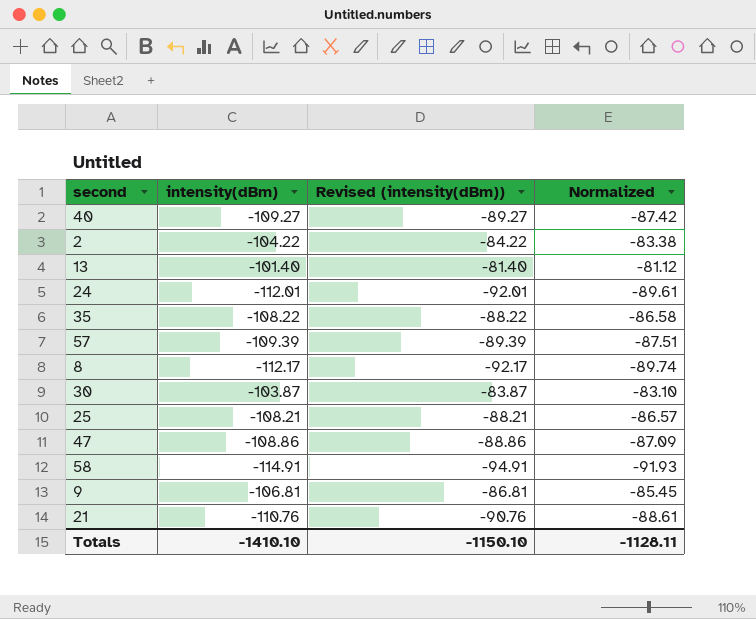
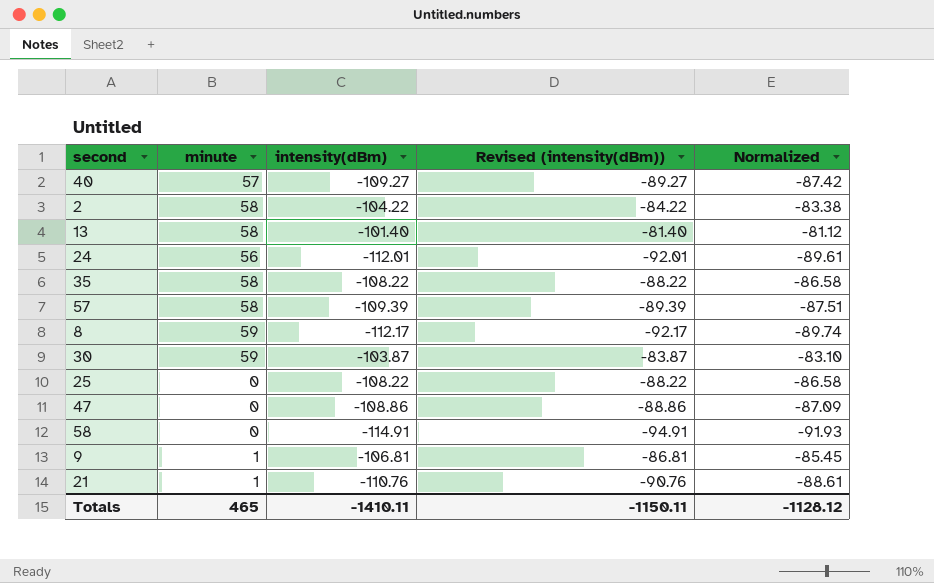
column minute | position: none -> 2
25 | intensity(dBm): -108.21 -> -108.22
25 | Revised (intensity(dBm)): -88.21 -> -88.22
25 | Normalized: -86.57 -> -86.58
Totals | intensity(dBm): -1410.10 -> -1410.11
Totals | Revised (intensity(dBm)): -1150.10 -> -1150.11
Totals | Normalized: -1128.11 -> -1128.12

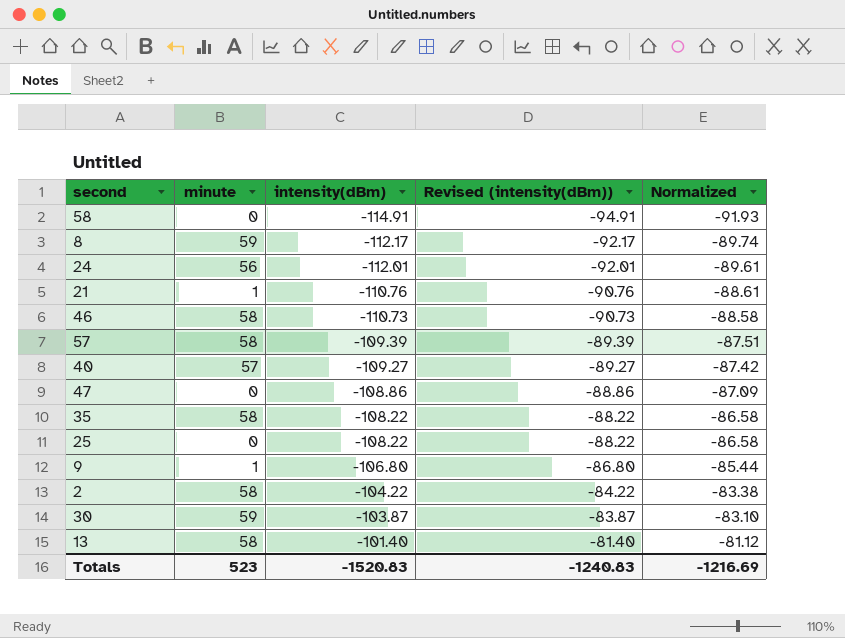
row order: none -> intensity(dBm) ascending
row 46: none -> 58 | -110.73 | -90.73 | -88.58
9 | intensity(dBm): -106.81 -> -106.80
9 | Revised (intensity(dBm)): -86.81 -> -86.80
9 | Normalized: -85.45 -> -85.44
Totals | minute: 465 -> 523
Totals | intensity(dBm): -1410.11 -> -1520.83
Totals | Revised (intensity(dBm)): -1150.11 -> -1240.83
Totals | Normalized: -1128.12 -> -1216.69

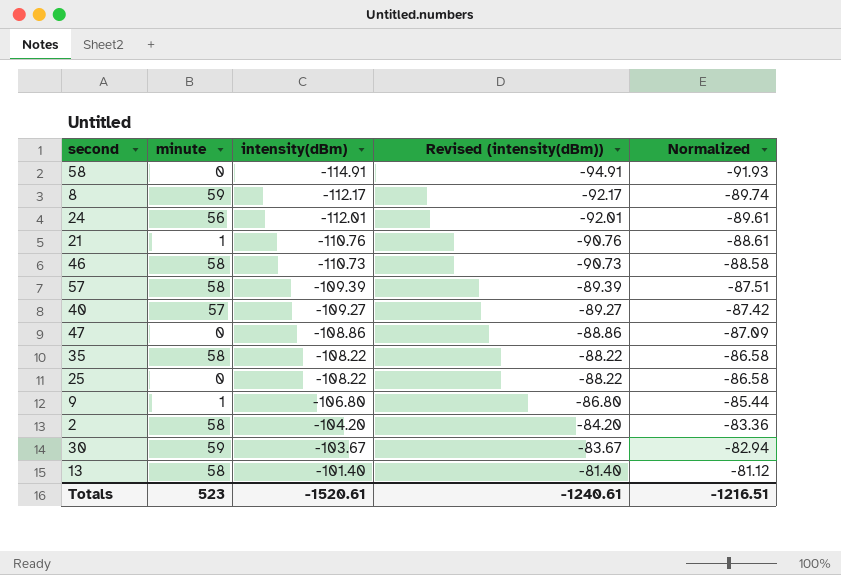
2 | intensity(dBm): -104.22 -> -104.20
2 | Revised (intensity(dBm)): -84.22 -> -84.20
2 | Normalized: -83.38 -> -83.36
30 | intensity(dBm): -103.87 -> -103.67
30 | Revised (intensity(dBm)): -83.87 -> -83.67
30 | Normalized: -83.10 -> -82.94
Totals | intensity(dBm): -1520.83 -> -1520.61
Totals | Revised (intensity(dBm)): -1240.83 -> -1240.61
Totals | Normalized: -1216.69 -> -1216.51

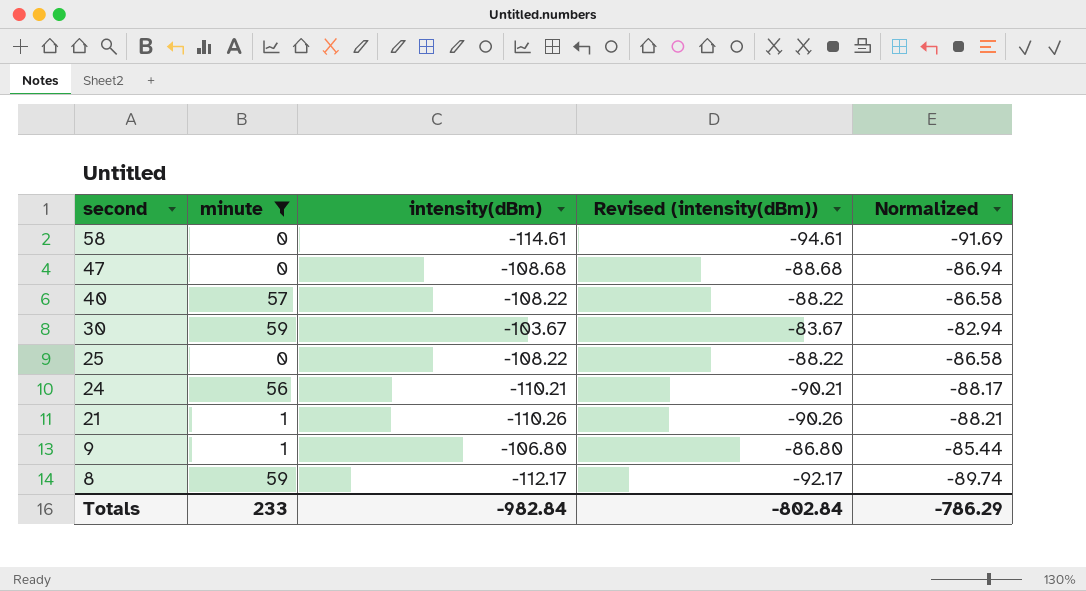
filter: none -> minute != 58
row order: intensity(dBm) ascending -> second descending
58 | intensity(dBm): -114.91 -> -114.61
58 | Revised (intensity(dBm)): -94.91 -> -94.61
58 | Normalized: -91.93 -> -91.69
47 | intensity(dBm): -108.86 -> -108.68
47 | Revised (intensity(dBm)): -88.86 -> -88.68
47 | Normalized: -87.09 -> -86.94
40 | intensity(dBm): -109.27 -> -108.22
40 | Revised (intensity(dBm)): -89.27 -> -88.22
40 | Normalized: -87.42 -> -86.58
24 | intensity(dBm): -112.01 -> -110.21
24 | Revised (intensity(dBm)): -92.01 -> -90.21
24 | Normalized: -89.61 -> -88.17
21 | intensity(dBm): -110.76 -> -110.26
21 | Revised (intensity(dBm)): -90.76 -> -90.26
21 | Normalized: -88.61 -> -88.21
Totals | minute: 523 -> 233
Totals | intensity(dBm): -1520.61 -> -982.84
Totals | Revised (intensity(dBm)): -1240.61 -> -802.84
Totals | Normalized: -1216.51 -> -786.29

